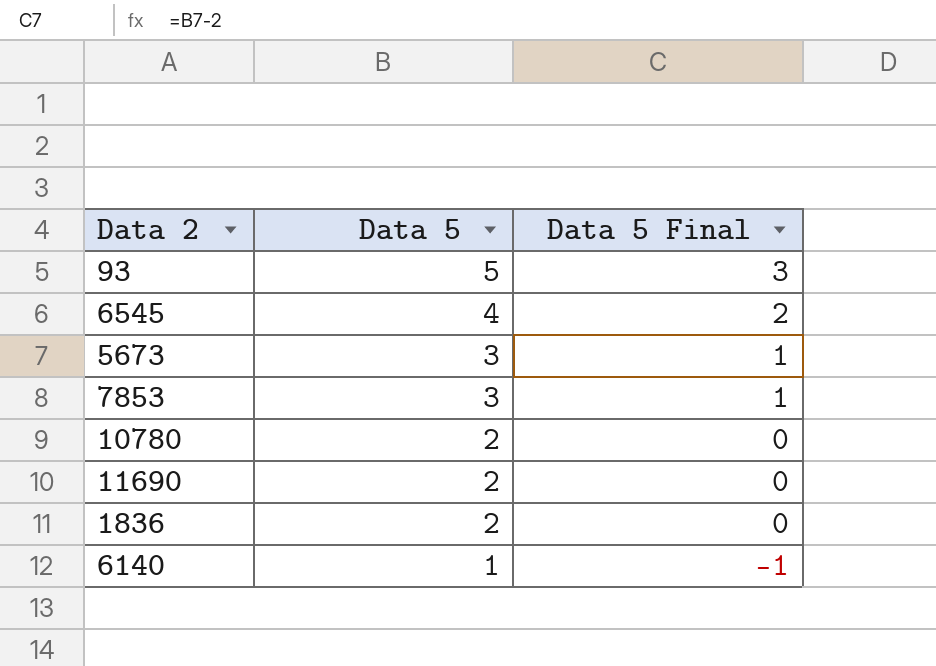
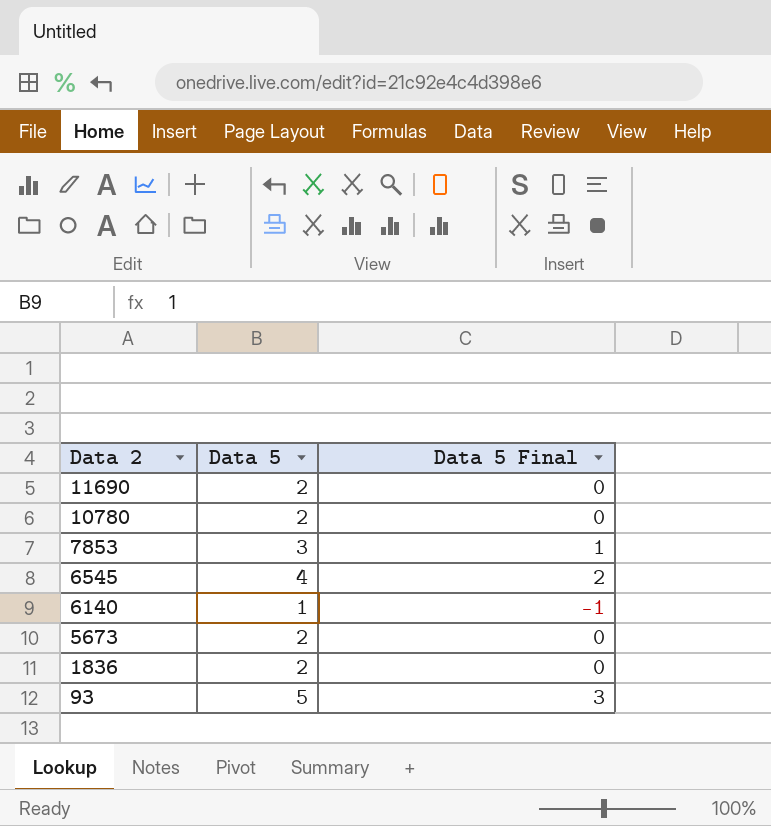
row order: Data 5 descending -> Data 2 descending
5673 | Data 5: 3 -> 2
5673 | Data 5 Final: 1 -> 0

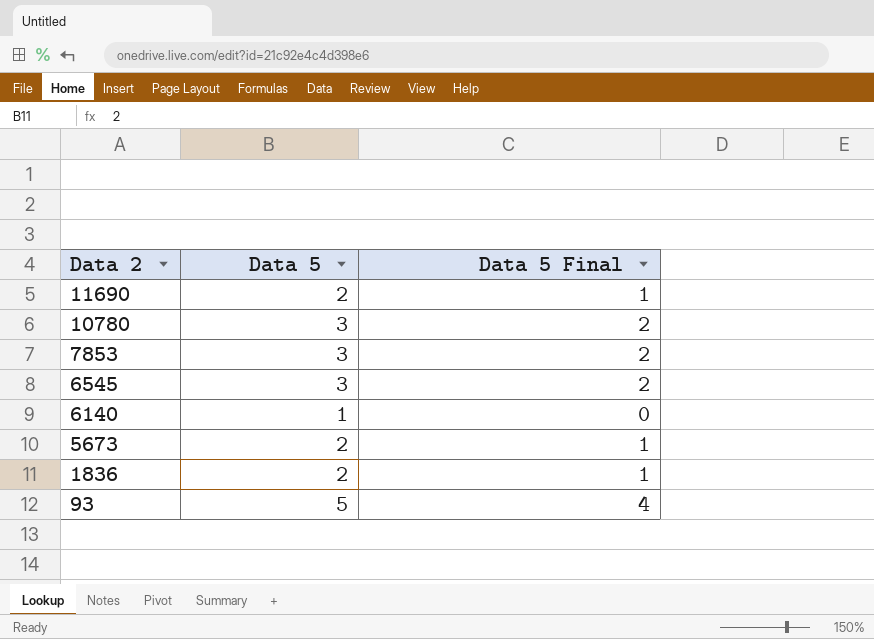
column Data 5 Final | formula: [Data 5] - 2 -> [Data 5] - 1
10780 | Data 5: 2 -> 3
6545 | Data 5: 4 -> 3

